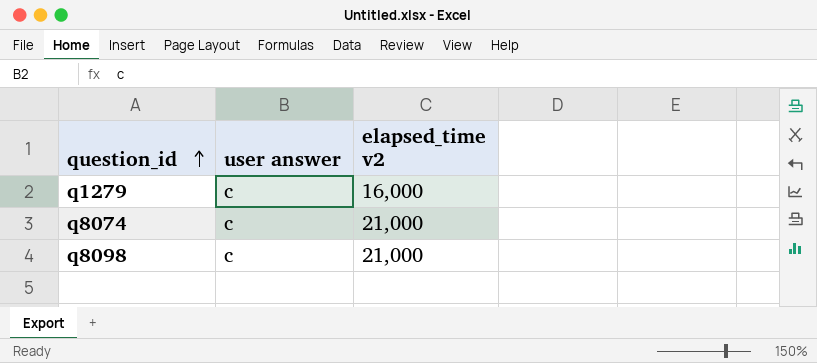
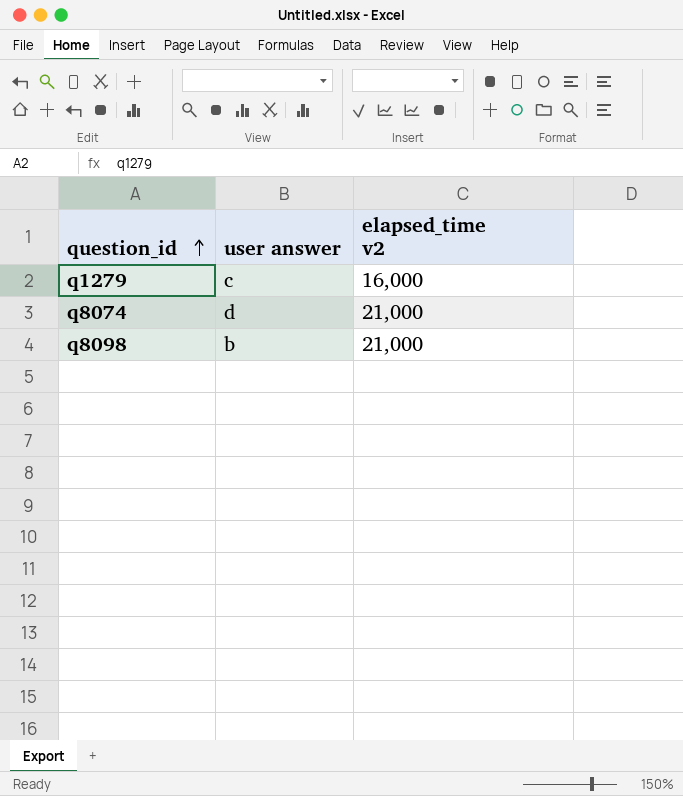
q8074 | user answer: c -> d
q8098 | user answer: c -> b

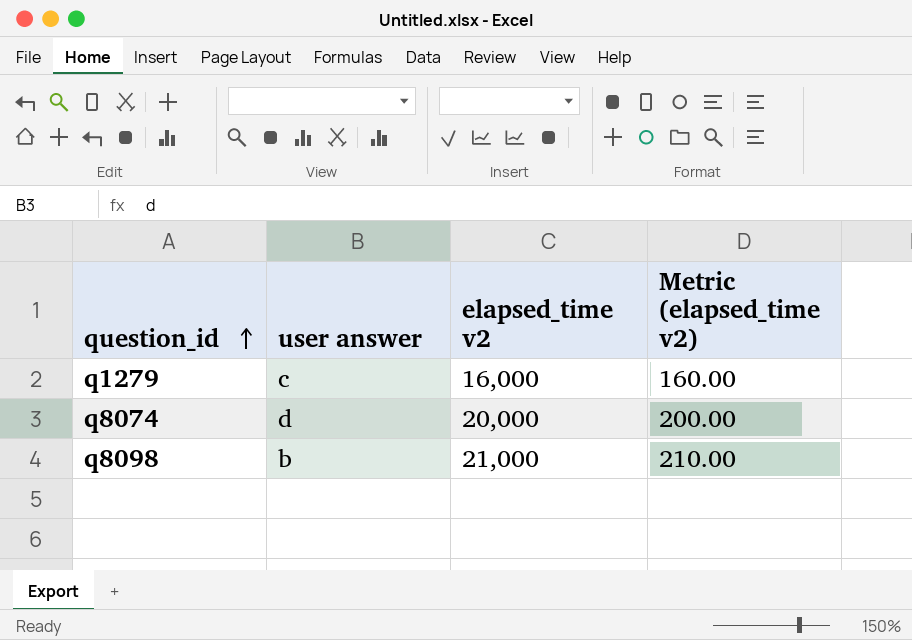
column Metric (elapsed_time v2) | formula: none -> [elapsed_time v2] * 0.01
q8074 | elapsed_time v2: 21,000 -> 20,000

